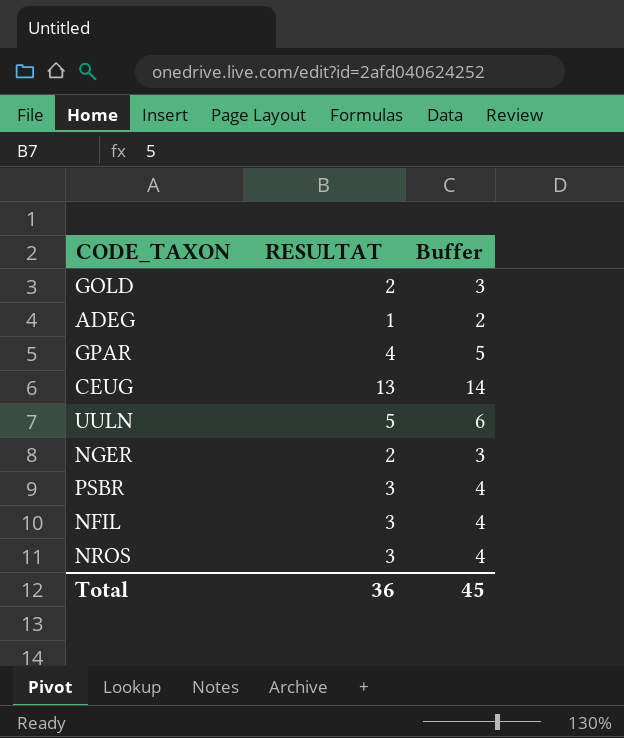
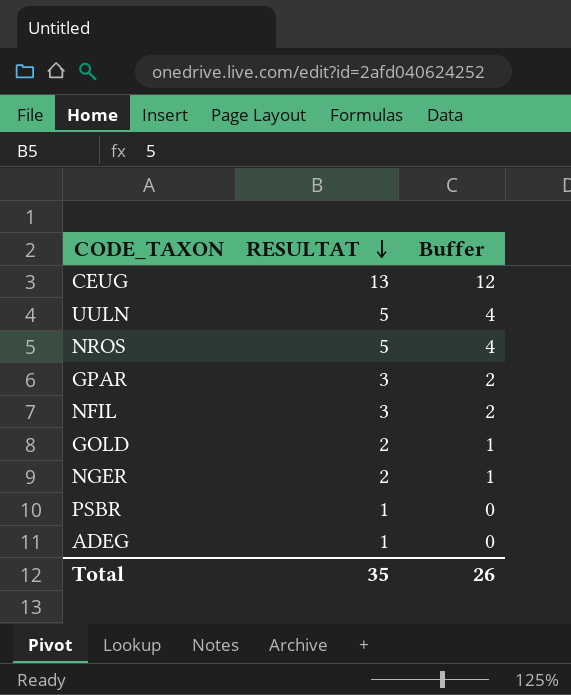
row order: none -> RESULTAT descending
column Buffer | formula: [RESULTAT] + 1 -> [RESULTAT] - 1
NROS | RESULTAT: 3 -> 5
GPAR | RESULTAT: 4 -> 3
PSBR | RESULTAT: 3 -> 1
Total | RESULTAT: 36 -> 35
Total | Buffer: 45 -> 26

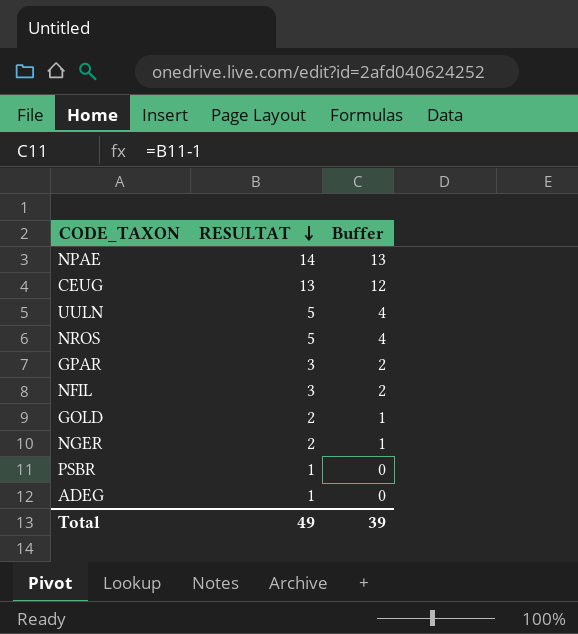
row NPAE: none -> 14 | 13
Total | RESULTAT: 35 -> 49
Total | Buffer: 26 -> 39

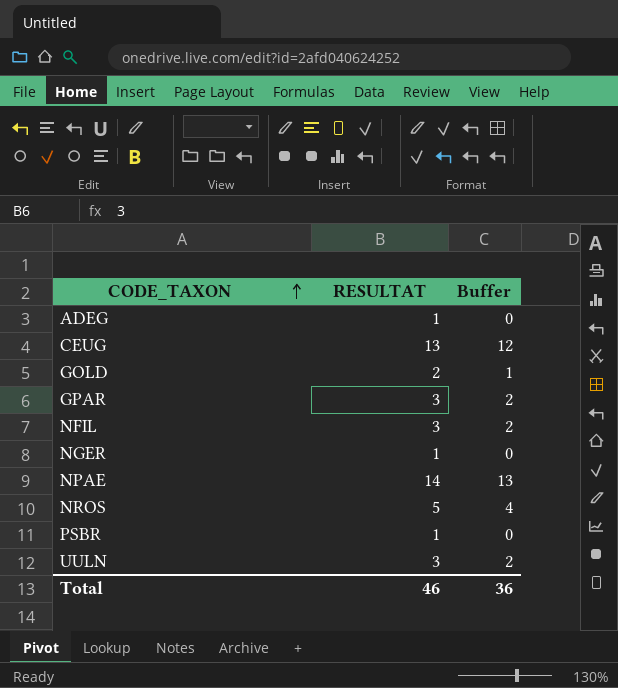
row order: RESULTAT descending -> CODE_TAXON ascending
NGER | RESULTAT: 2 -> 1
NGER | Buffer: 1 -> 0
UULN | RESULTAT: 5 -> 3
UULN | Buffer: 4 -> 2
Total | RESULTAT: 49 -> 46
Total | Buffer: 39 -> 36

